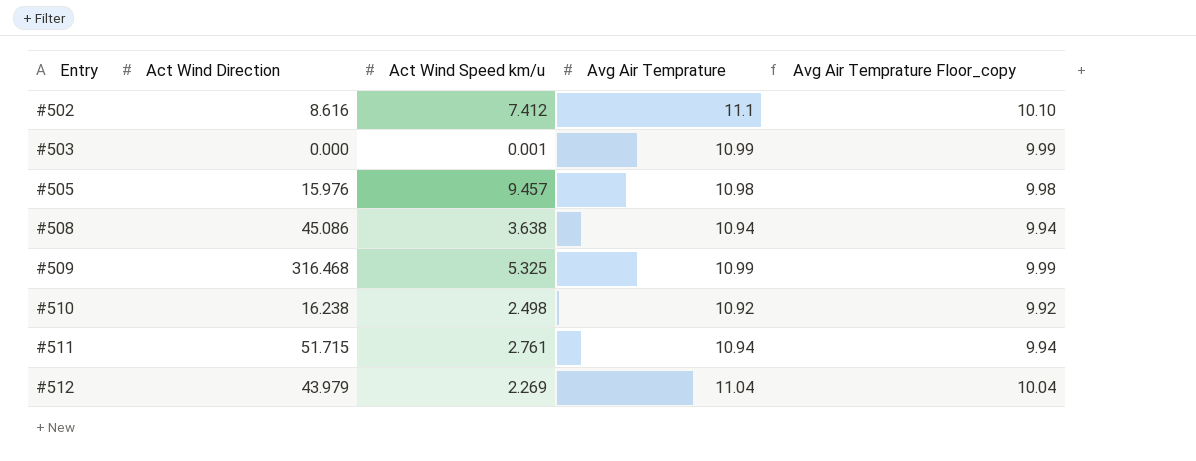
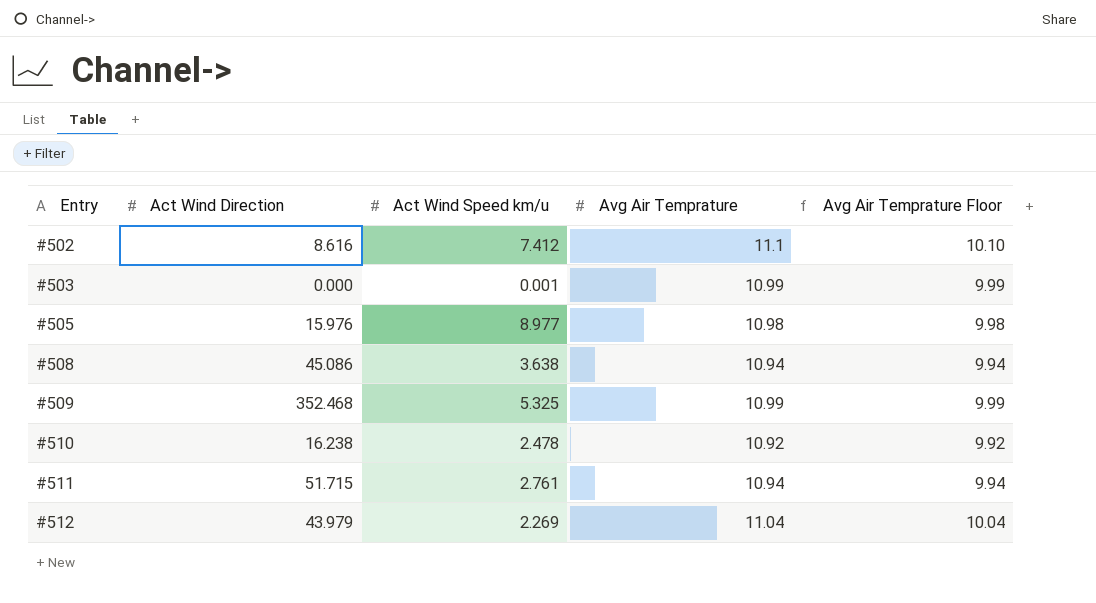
column name: Avg Air Temprature Floor_copy -> Avg Air Temprature Floor
#505 | Act Wind Speed km/u: 9.457 -> 8.977
#509 | Act Wind Direction: 316.468 -> 352.468
#510 | Act Wind Speed km/u: 2.498 -> 2.478

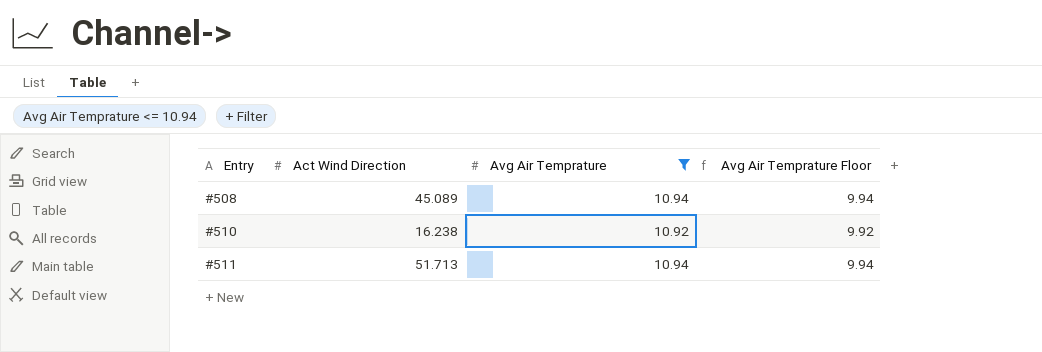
filter: none -> Avg Air Temprature <= 10.94
column Act Wind Speed km/u | position: 3 -> none
#508 | Act Wind Direction: 45.086 -> 45.089
#511 | Act Wind Direction: 51.715 -> 51.713

